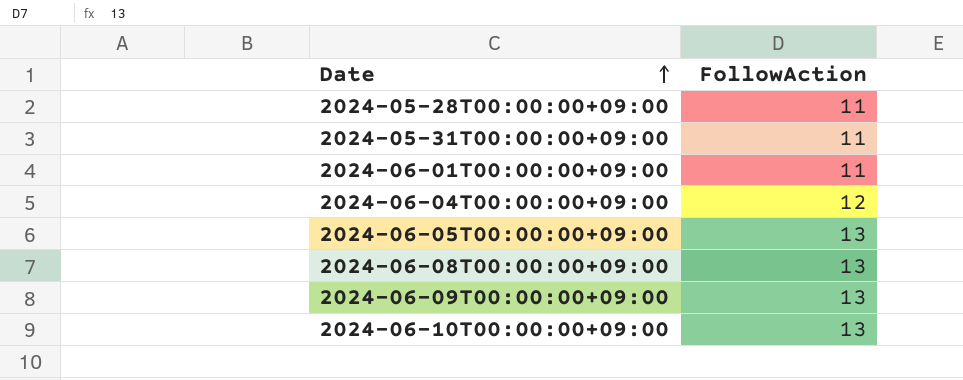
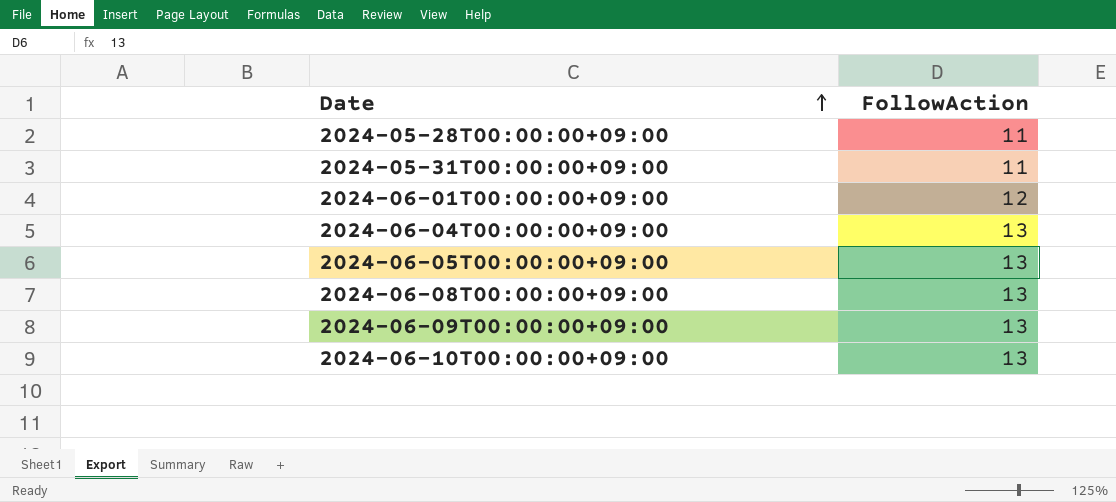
2024-06-01T00:00:00+09:00 | FollowAction: 11 -> 12
2024-06-04T00:00:00+09:00 | FollowAction: 12 -> 13

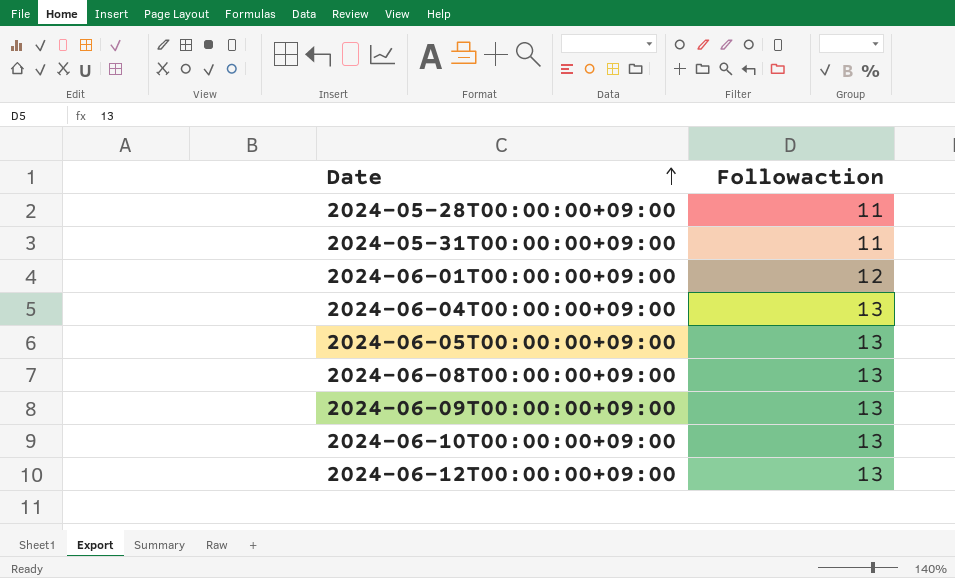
column name: FollowAction -> Followaction
row 2024-06-12T00:00:00+09:00: none -> 13

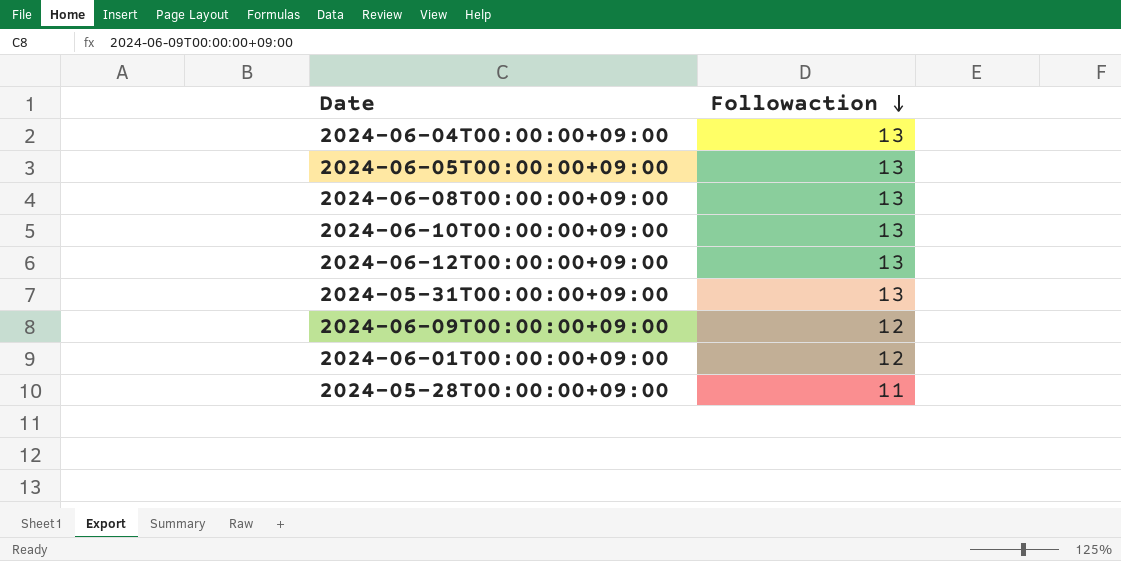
row order: Date ascending -> Followaction descending
2024-05-31T00:00:00+09:00 | Followaction: 11 -> 13
2024-06-09T00:00:00+09:00 | Followaction: 13 -> 12

